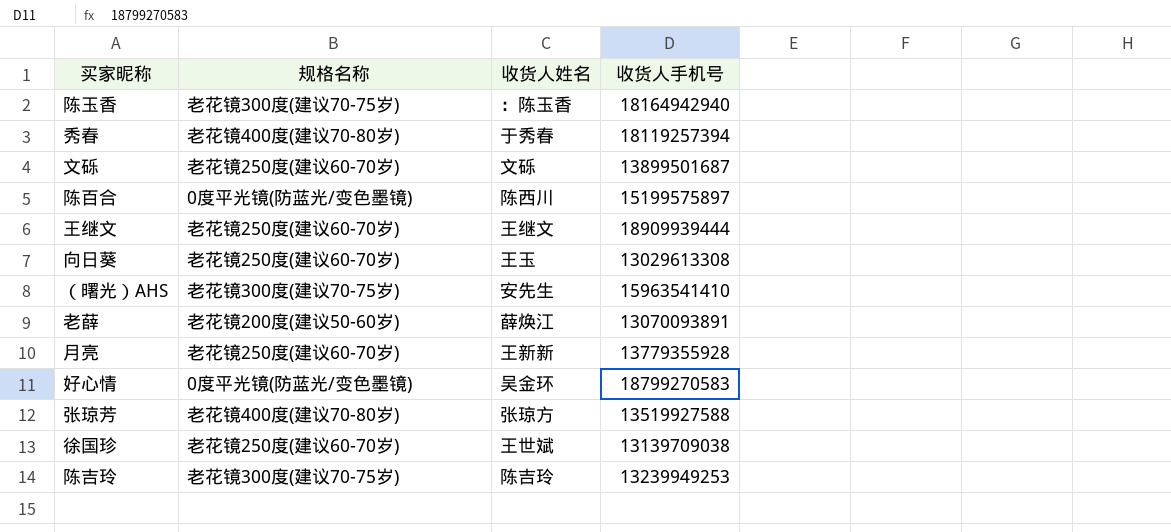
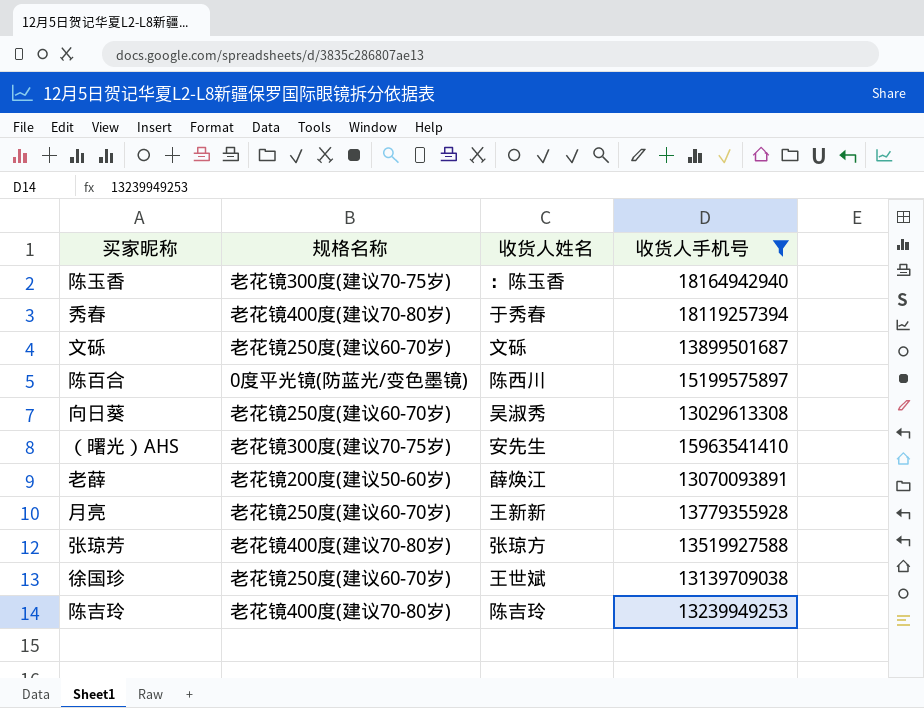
filter: none -> 收货人手机号 <= 18164942940
向日葵 | 收货人姓名: 王玉 -> 吴淑秀
陈吉玲 | 规格名称: 老花镜300度(建议70-75岁) -> 老花镜400度(建议70-80岁)

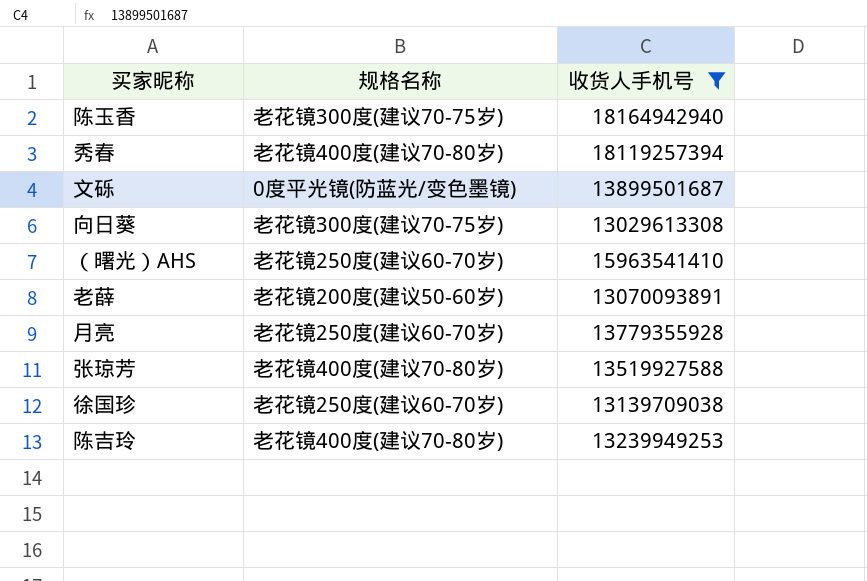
column 收货人姓名 | position: 3 -> none
row 陈百合: 0度平光镜(防蓝光/变色墨镜) | 陈西川 | 15199575897 -> none
文砾 | 规格名称: 老花镜250度(建议60-70岁) -> 0度平光镜(防蓝光/变色墨镜)
向日葵 | 规格名称: 老花镜250度(建议60-70岁) -> 老花镜300度(建议70-75岁)
（曙光）AHS | 规格名称: 老花镜300度(建议70-75岁) -> 老花镜250度(建议60-70岁)

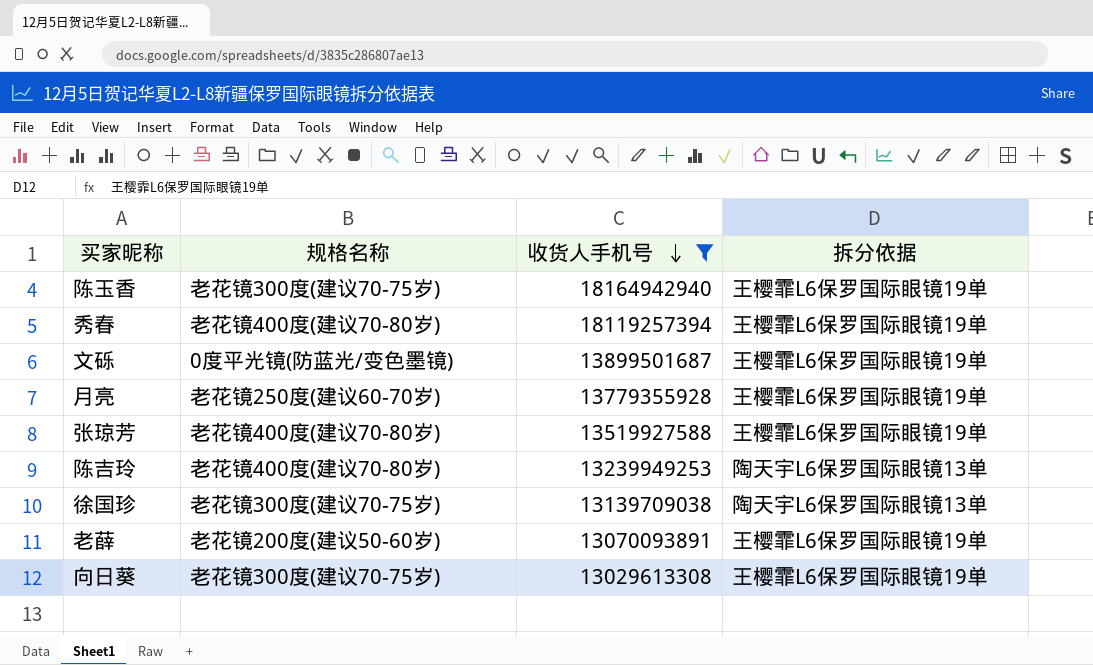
row order: none -> 收货人手机号 descending
column 拆分依据 | position: none -> 4
row （曙光）AHS: 老花镜250度(建议60-70岁) | 15963541410 -> none
徐国珍 | 规格名称: 老花镜250度(建议60-70岁) -> 老花镜300度(建议70-75岁)

